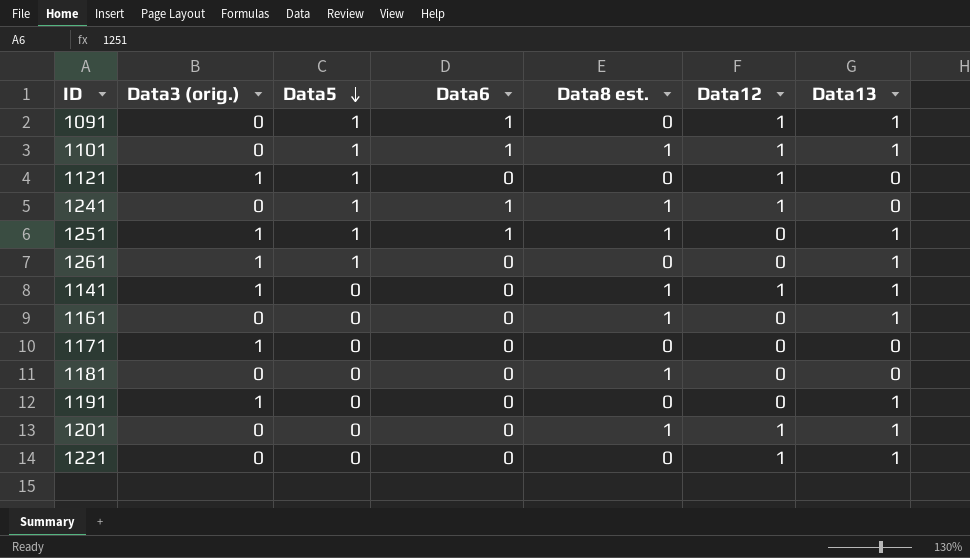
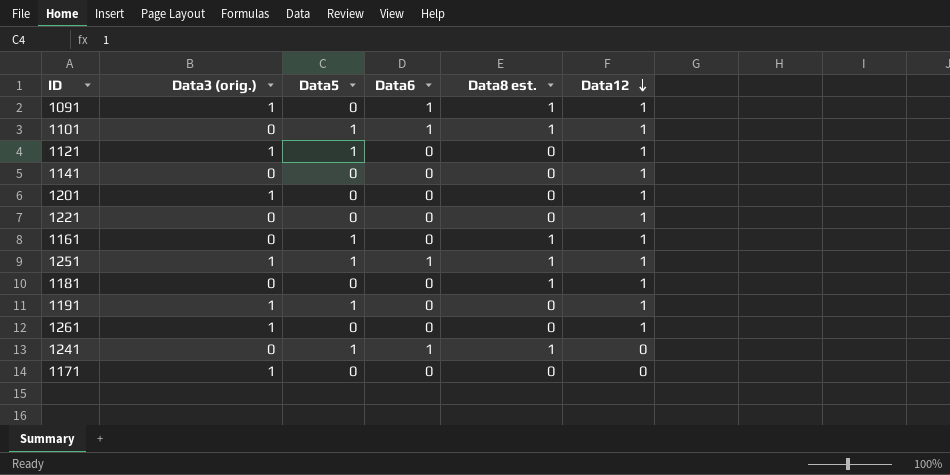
row order: Data5 descending -> Data12 descending
column Data13 | position: 7 -> none
1091 | Data3 (orig.): 0 -> 1
1091 | Data5: 1 -> 0
1091 | Data8 est.: 0 -> 1
1141 | Data3 (orig.): 1 -> 0
1141 | Data8 est.: 1 -> 0
1201 | Data3 (orig.): 0 -> 1
1201 | Data8 est.: 1 -> 0
1161 | Data5: 0 -> 1
1161 | Data12: 0 -> 1
1251 | Data12: 0 -> 1
1181 | Data12: 0 -> 1
1191 | Data5: 0 -> 1
1191 | Data12: 0 -> 1
1261 | Data5: 1 -> 0
1261 | Data12: 0 -> 1
1241 | Data12: 1 -> 0

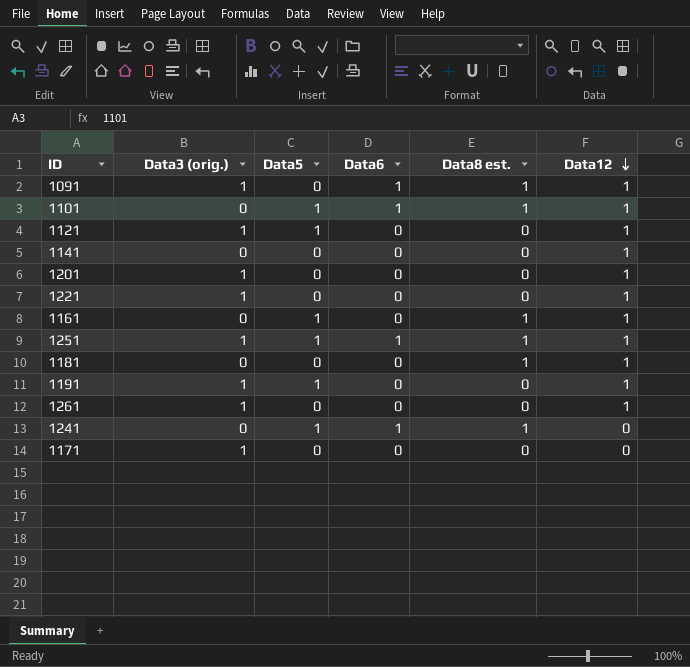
1221 | Data3 (orig.): 0 -> 1

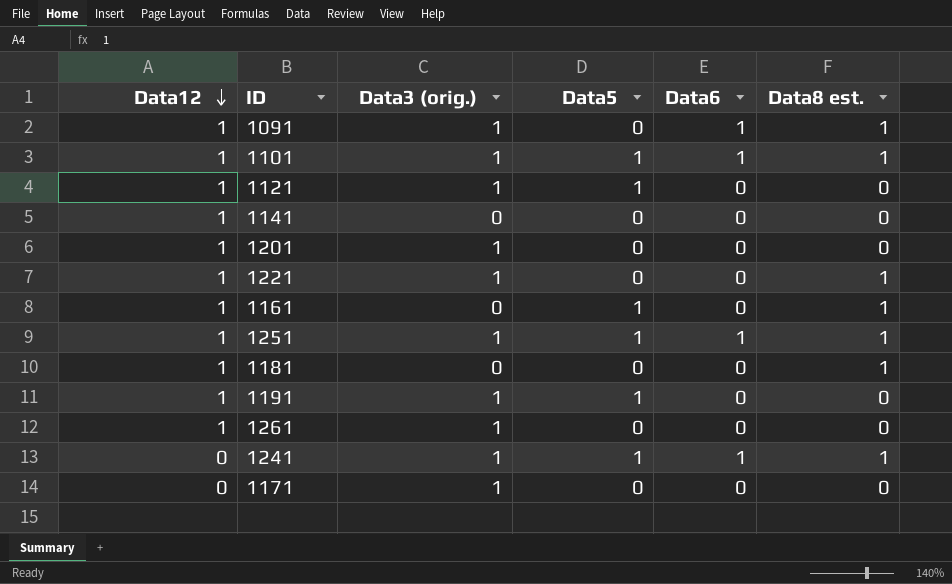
column Data12 | position: 6 -> 1
1101 | Data3 (orig.): 0 -> 1
1221 | Data8 est.: 0 -> 1
1241 | Data3 (orig.): 0 -> 1

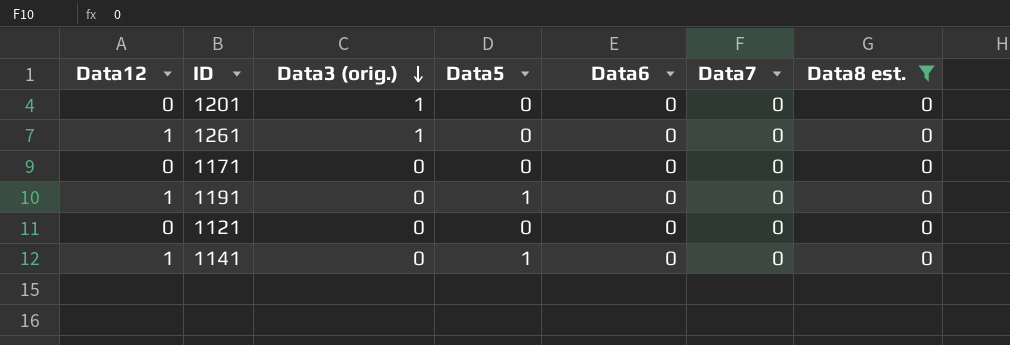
filter: none -> Data8 est. = 0
row order: Data12 descending -> Data3 (orig.) descending
column Data7 | position: none -> 6
1201 | Data12: 1 -> 0
1171 | Data3 (orig.): 1 -> 0
1191 | Data3 (orig.): 1 -> 0
1121 | Data12: 1 -> 0
1121 | Data3 (orig.): 1 -> 0
1121 | Data5: 1 -> 0
1141 | Data5: 0 -> 1

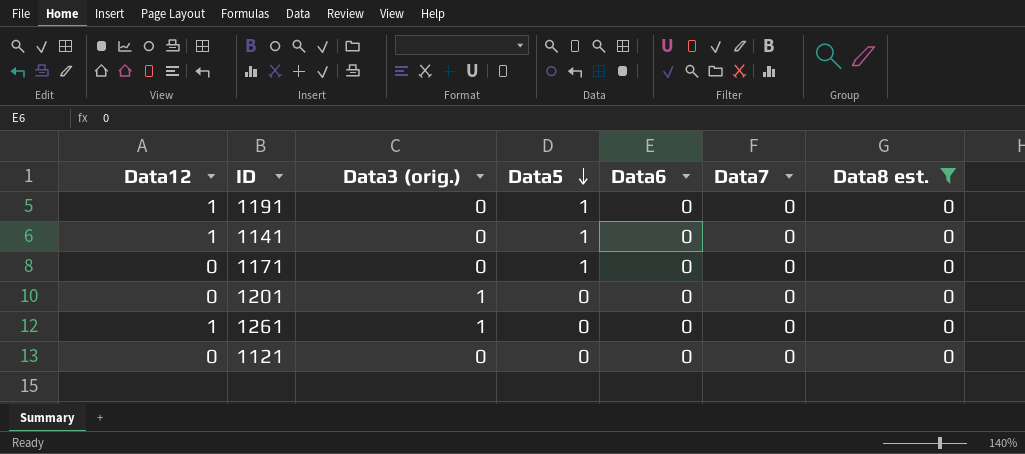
row order: Data3 (orig.) descending -> Data5 descending
1171 | Data5: 0 -> 1

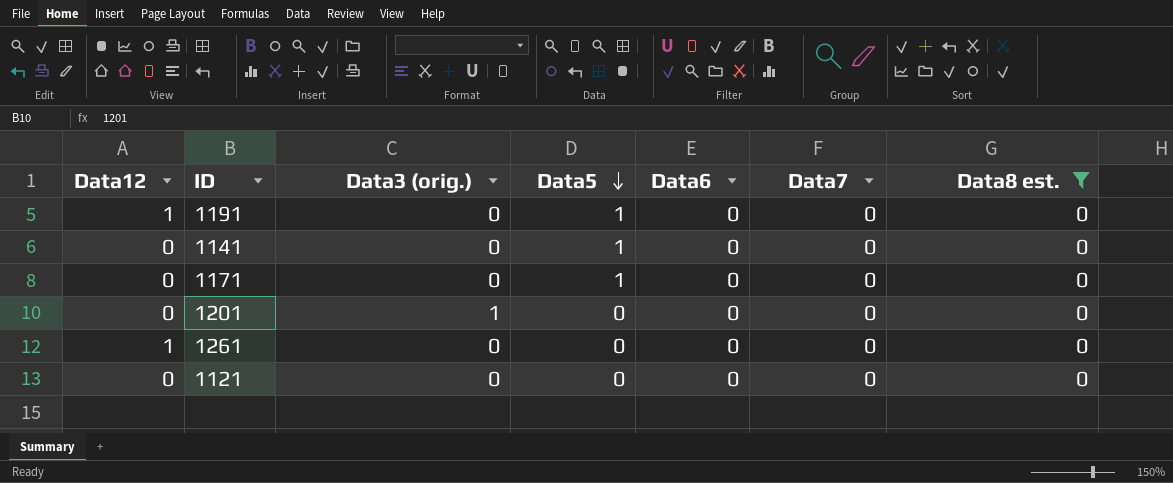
1141 | Data12: 1 -> 0
1261 | Data3 (orig.): 1 -> 0

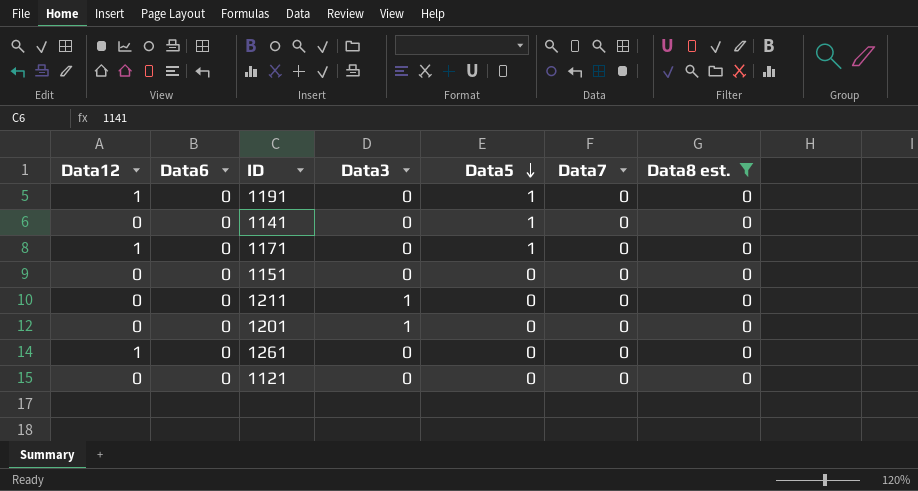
column Data6 | position: 5 -> 2
column name: Data3 (orig.) -> Data3
1171 | Data12: 0 -> 1
row 1151: none -> 0 | 0 | 0 | 0 | 0 | 0
row 1211: none -> 0 | 0 | 1 | 0 | 0 | 0

